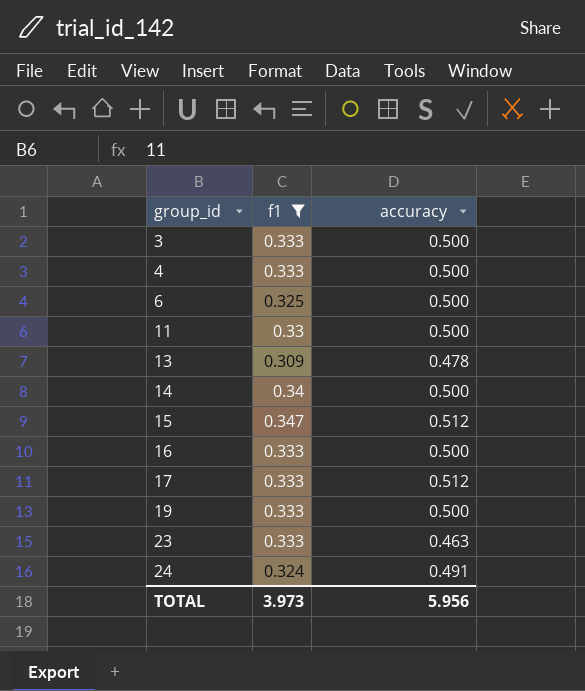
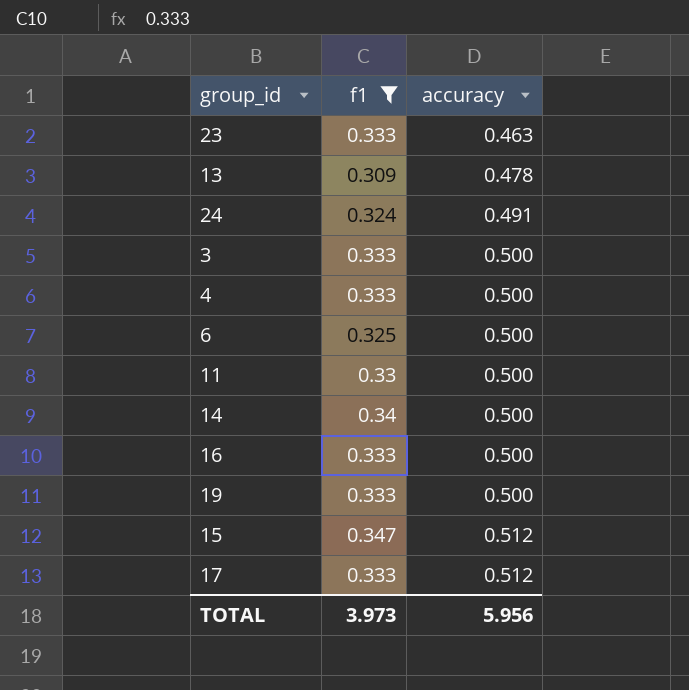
row order: group_id ascending -> accuracy ascending

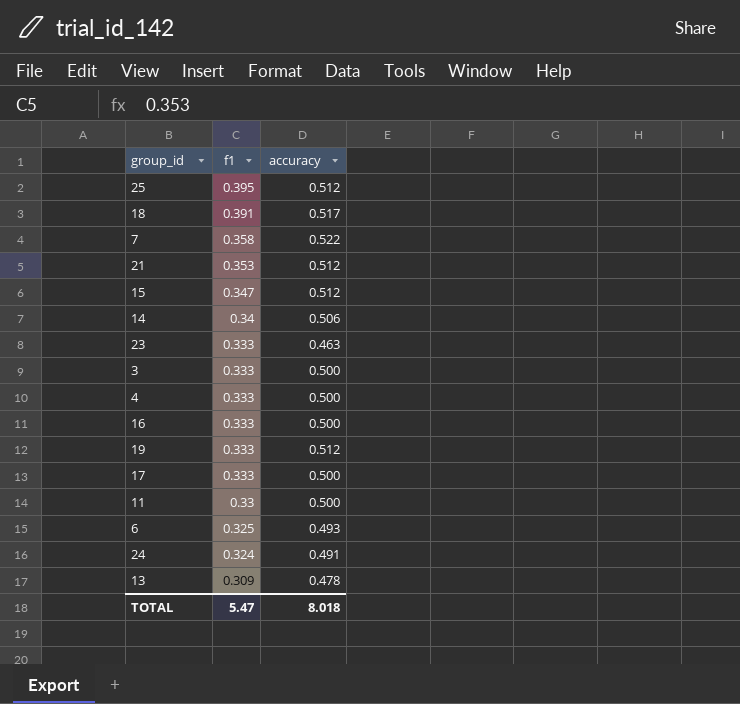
filter: f1 <= 0.347 -> none
row order: accuracy ascending -> f1 descending
14 | accuracy: 0.500 -> 0.506
19 | accuracy: 0.500 -> 0.512
17 | accuracy: 0.512 -> 0.500
6 | accuracy: 0.500 -> 0.493
TOTAL | f1: 3.973 -> 5.47
TOTAL | accuracy: 5.956 -> 8.018

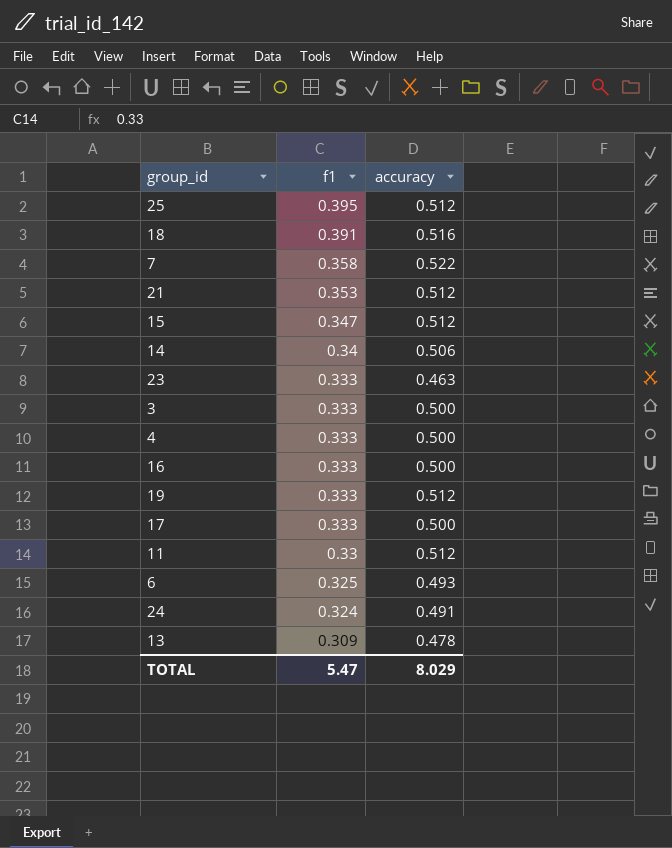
18 | accuracy: 0.517 -> 0.516
11 | accuracy: 0.500 -> 0.512
TOTAL | accuracy: 8.018 -> 8.029

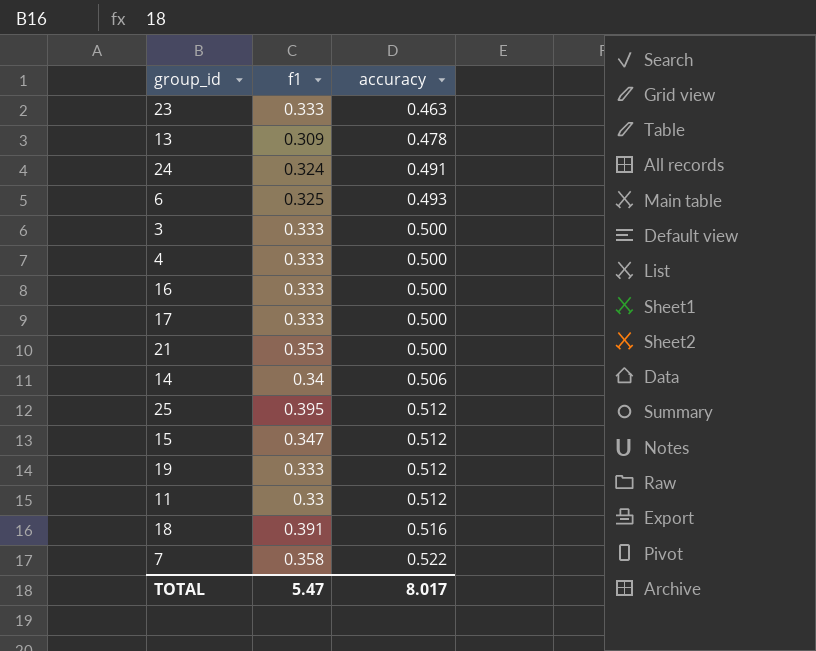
row order: f1 descending -> accuracy ascending
21 | accuracy: 0.512 -> 0.500
TOTAL | accuracy: 8.029 -> 8.017

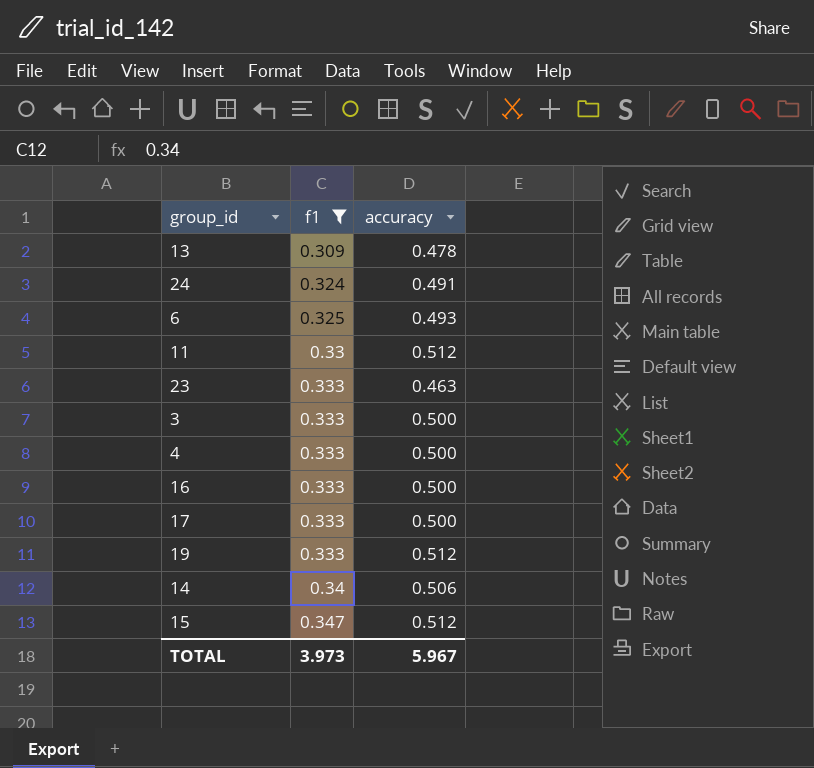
filter: none -> f1 <= 0.347
row order: accuracy ascending -> f1 ascending
TOTAL | f1: 5.47 -> 3.973
TOTAL | accuracy: 8.017 -> 5.967

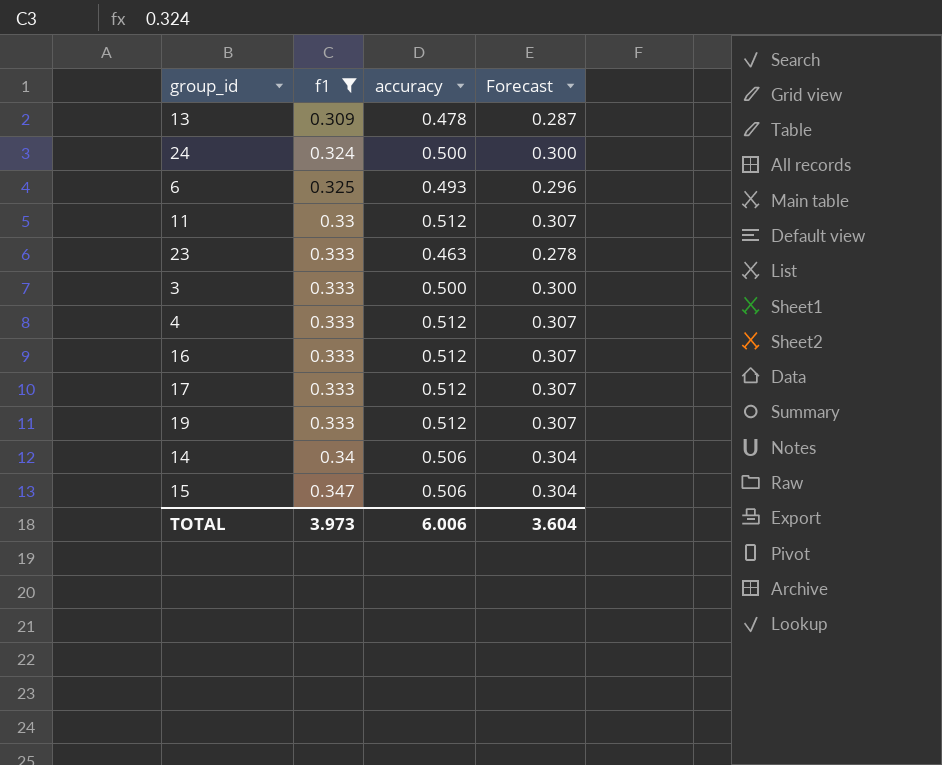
column Forecast | formula: none -> [accuracy] * 0.6
24 | accuracy: 0.491 -> 0.500
4 | accuracy: 0.500 -> 0.512
16 | accuracy: 0.500 -> 0.512
17 | accuracy: 0.500 -> 0.512
15 | accuracy: 0.512 -> 0.506
TOTAL | accuracy: 5.967 -> 6.006

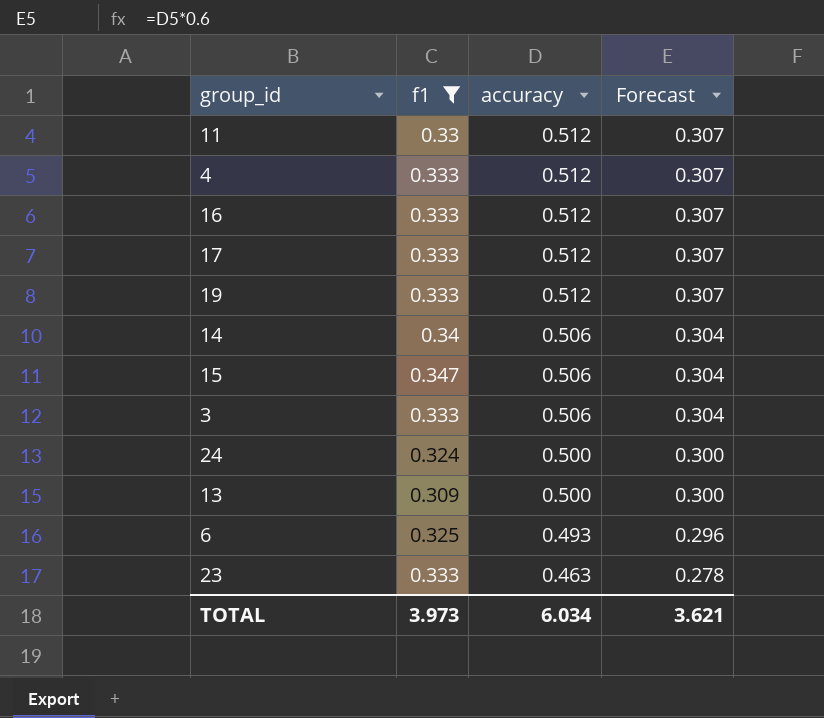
row order: f1 ascending -> accuracy descending
3 | accuracy: 0.500 -> 0.506
3 | Forecast: 0.300 -> 0.304
13 | accuracy: 0.478 -> 0.500
13 | Forecast: 0.287 -> 0.300
TOTAL | accuracy: 6.006 -> 6.034
TOTAL | Forecast: 3.604 -> 3.621

